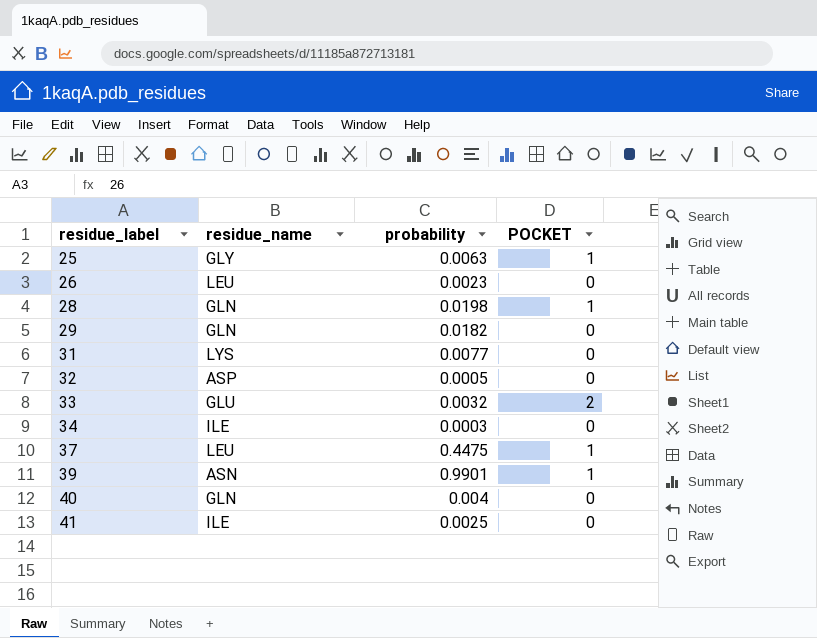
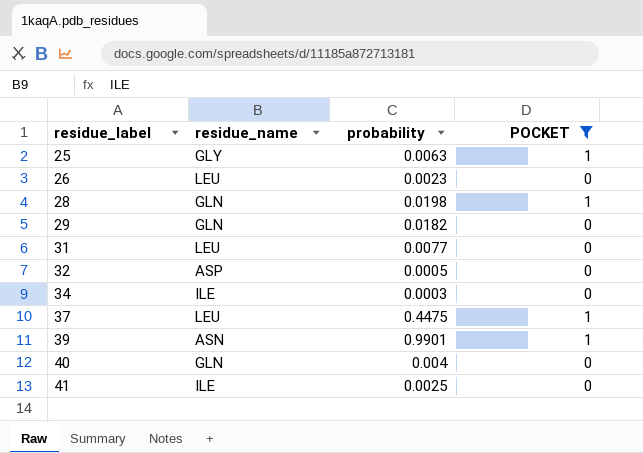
filter: none -> POCKET != 2
31 | residue_name: LYS -> LEU

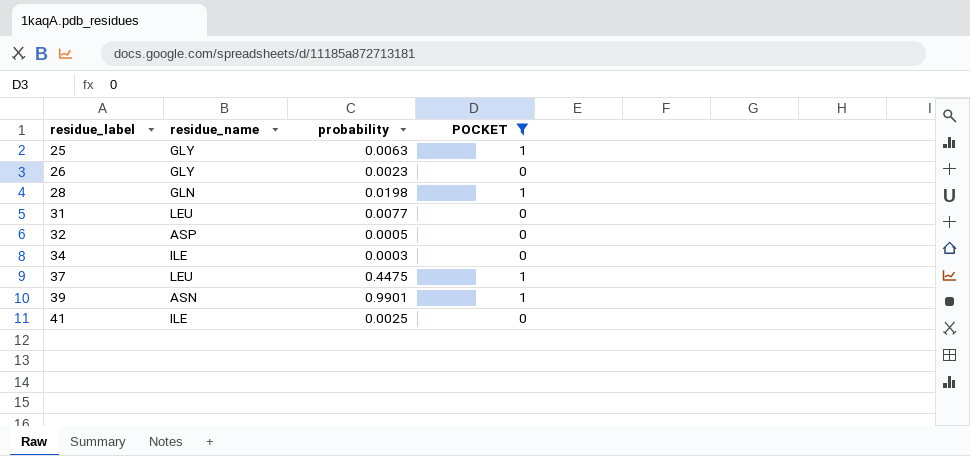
row 29: GLN | 0.0182 | 0 -> none
row 40: GLN | 0.004 | 0 -> none
26 | residue_name: LEU -> GLY

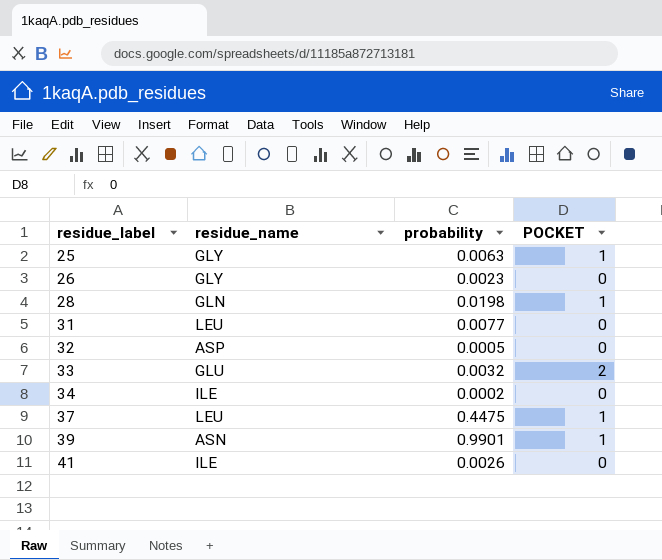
filter: POCKET != 2 -> none
34 | probability: 0.0003 -> 0.0002
41 | probability: 0.0025 -> 0.0026

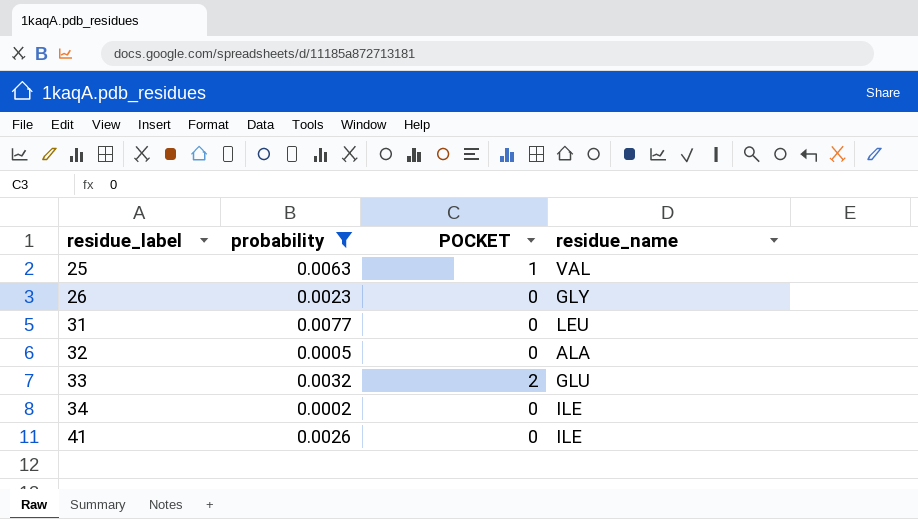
filter: none -> probability <= 0.0077
column residue_name | position: 2 -> 4
25 | residue_name: GLY -> VAL
32 | residue_name: ASP -> ALA

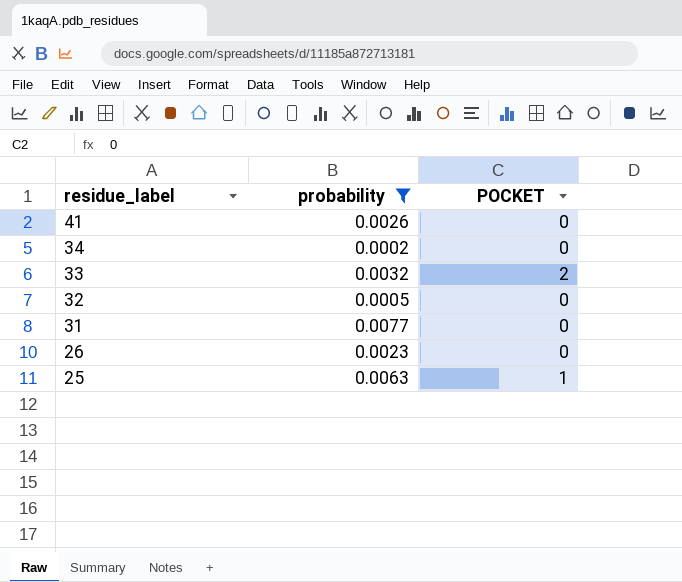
row order: residue_label ascending -> residue_label descending
column residue_name | position: 4 -> none

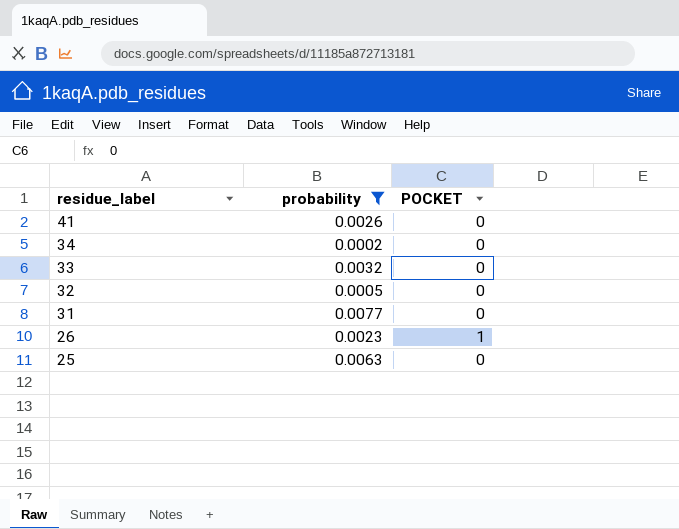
33 | POCKET: 2 -> 0
26 | POCKET: 0 -> 1
25 | POCKET: 1 -> 0

